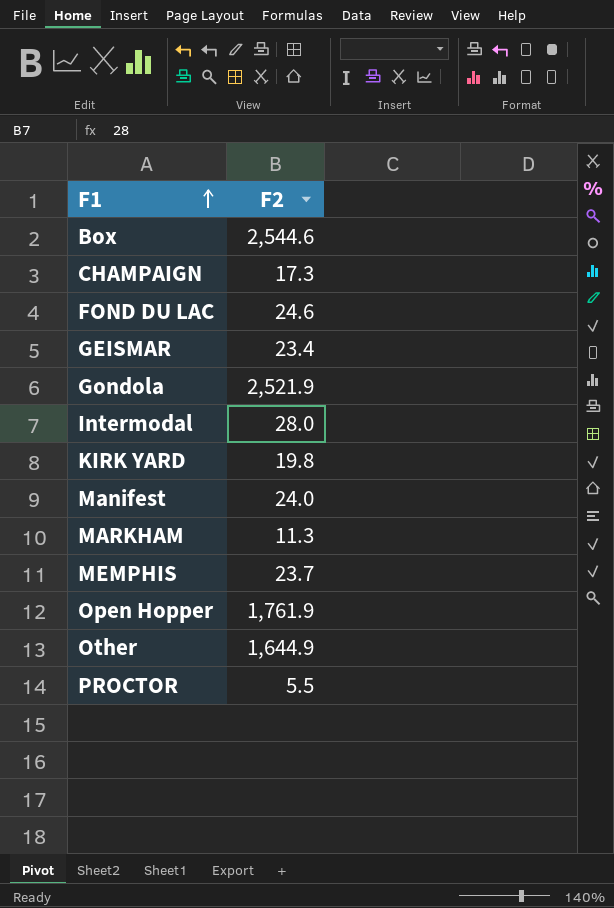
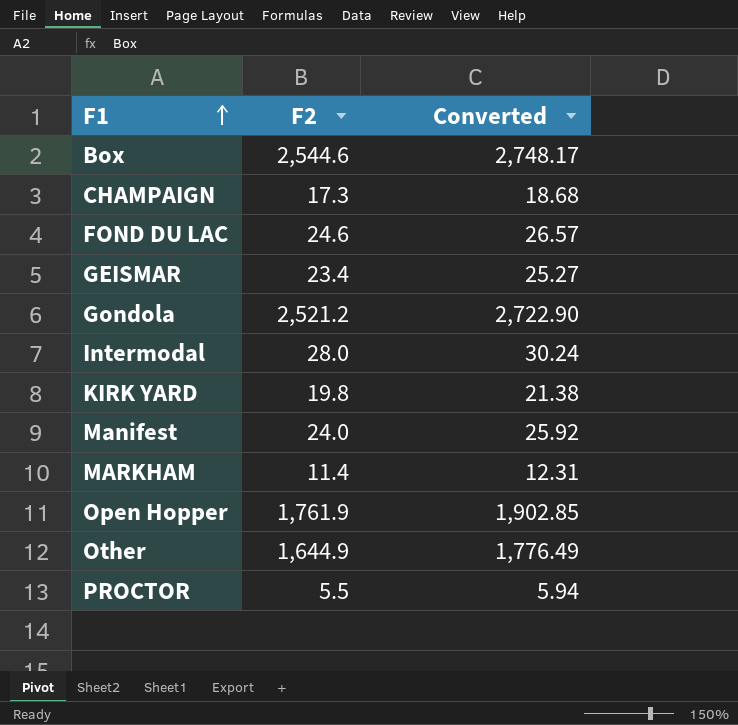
column Converted | formula: none -> [F2] * 1.08
row MEMPHIS: 23.7 -> none
Gondola | F2: 2,521.9 -> 2,521.2
MARKHAM | F2: 11.3 -> 11.4

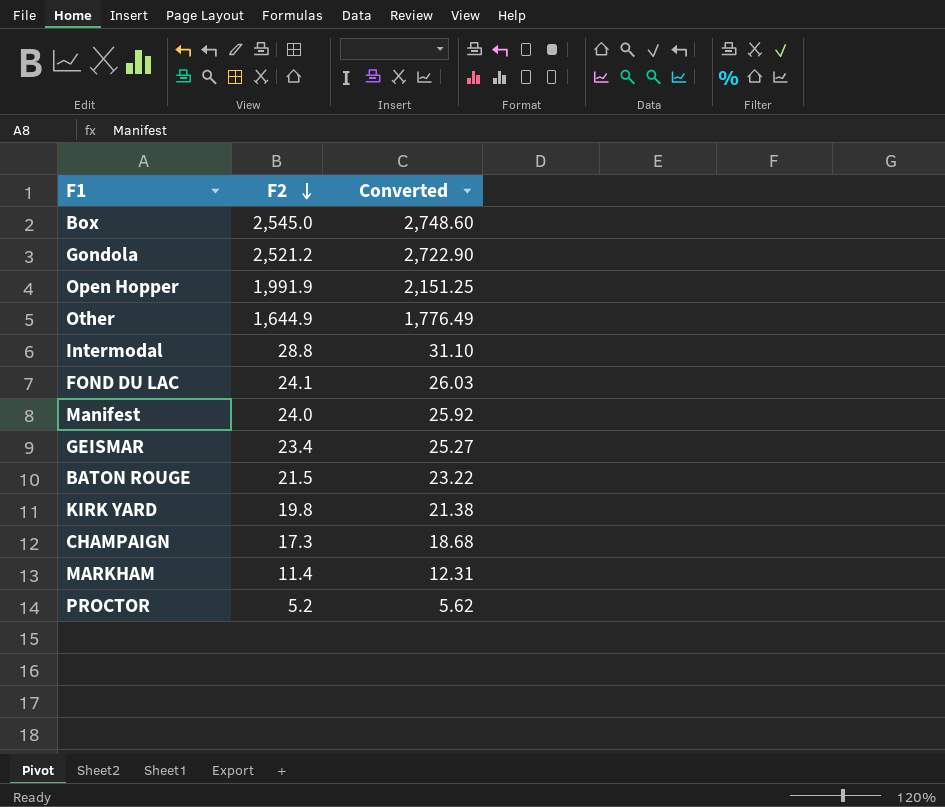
row order: F1 ascending -> F2 descending
Box | F2: 2,544.6 -> 2,545.0
Box | Converted: 2,748.17 -> 2,748.60
Open Hopper | F2: 1,761.9 -> 1,991.9
Open Hopper | Converted: 1,902.85 -> 2,151.25
Intermodal | F2: 28.0 -> 28.8
Intermodal | Converted: 30.24 -> 31.10
FOND DU LAC | F2: 24.6 -> 24.1
FOND DU LAC | Converted: 26.57 -> 26.03
row BATON ROUGE: none -> 21.5 | 23.22
PROCTOR | F2: 5.5 -> 5.2
PROCTOR | Converted: 5.94 -> 5.62

